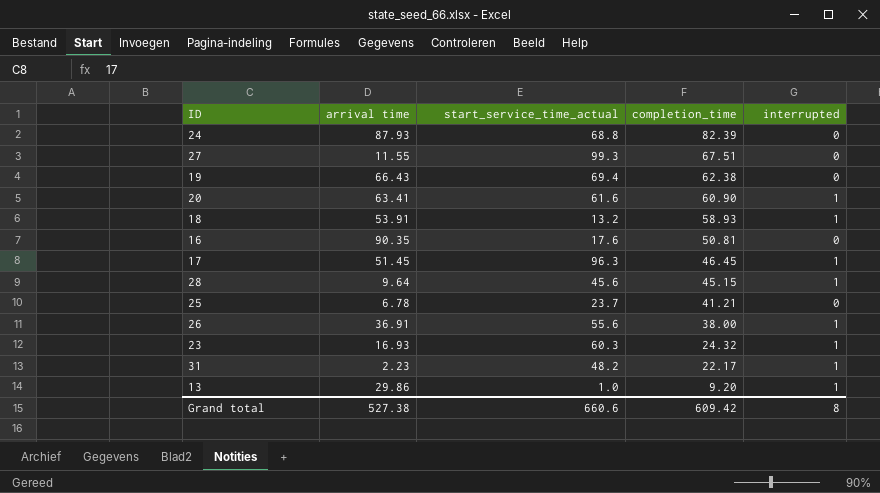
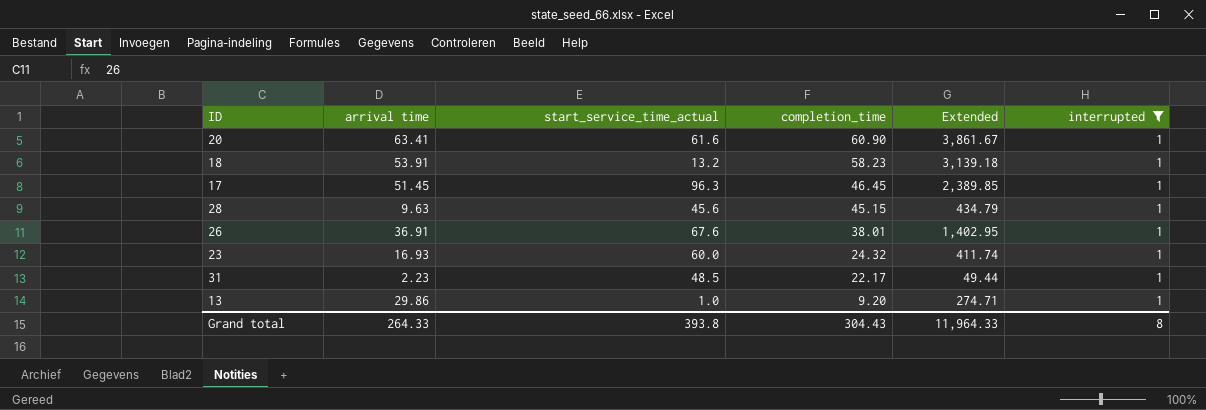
filter: none -> interrupted = 1
column Extended | formula: none -> [arrival time] * [completion_time]
18 | completion_time: 58.93 -> 58.23
28 | arrival time: 9.64 -> 9.63
26 | start_service_time_actual: 55.6 -> 67.6
26 | completion_time: 38.00 -> 38.01
23 | start_service_time_actual: 60.3 -> 60.0
31 | start_service_time_actual: 48.2 -> 48.5
Grand total | arrival time: 527.38 -> 264.33
Grand total | start_service_time_actual: 660.6 -> 393.8
Grand total | completion_time: 609.42 -> 304.43

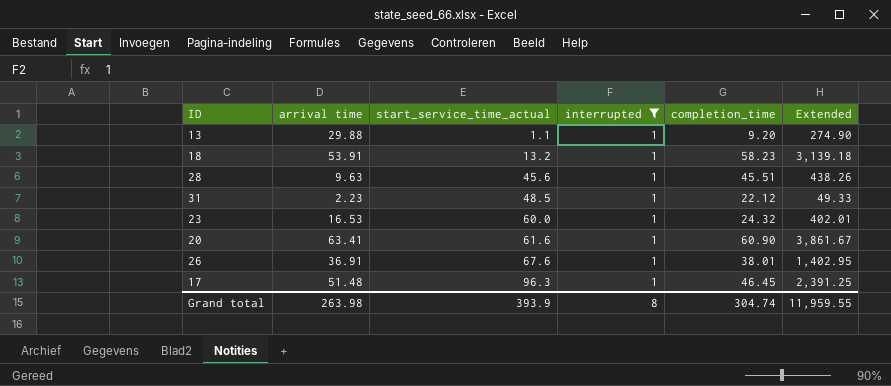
row order: completion_time descending -> start_service_time_actual ascending
column interrupted | position: 6 -> 4
13 | arrival time: 29.86 -> 29.88
13 | start_service_time_actual: 1.0 -> 1.1
13 | Extended: 274.71 -> 274.90
28 | completion_time: 45.15 -> 45.51
28 | Extended: 434.79 -> 438.26
31 | completion_time: 22.17 -> 22.12
31 | Extended: 49.44 -> 49.33
23 | arrival time: 16.93 -> 16.53
23 | Extended: 411.74 -> 402.01
17 | arrival time: 51.45 -> 51.48
17 | Extended: 2,389.85 -> 2,391.25
Grand total | arrival time: 264.33 -> 263.98
Grand total | start_service_time_actual: 393.8 -> 393.9
Grand total | completion_time: 304.43 -> 304.74
Grand total | Extended: 11,964.33 -> 11,959.55

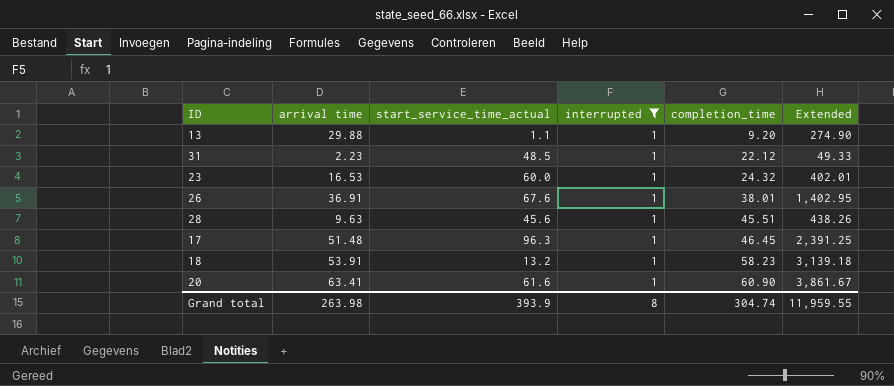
row order: start_service_time_actual ascending -> completion_time ascending

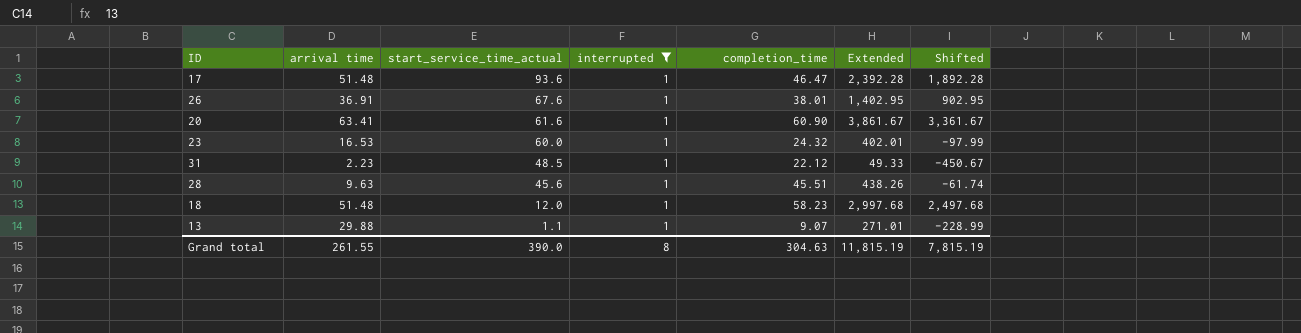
row order: completion_time ascending -> start_service_time_actual descending
column Shifted | formula: none -> [Extended] - 500
17 | start_service_time_actual: 96.3 -> 93.6
17 | completion_time: 46.45 -> 46.47
17 | Extended: 2,391.25 -> 2,392.28
18 | arrival time: 53.91 -> 51.48
18 | start_service_time_actual: 13.2 -> 12.0
18 | Extended: 3,139.18 -> 2,997.68
13 | completion_time: 9.20 -> 9.07
13 | Extended: 274.90 -> 271.01
Grand total | arrival time: 263.98 -> 261.55
Grand total | start_service_time_actual: 393.9 -> 390.0
Grand total | completion_time: 304.74 -> 304.63
Grand total | Extended: 11,959.55 -> 11,815.19

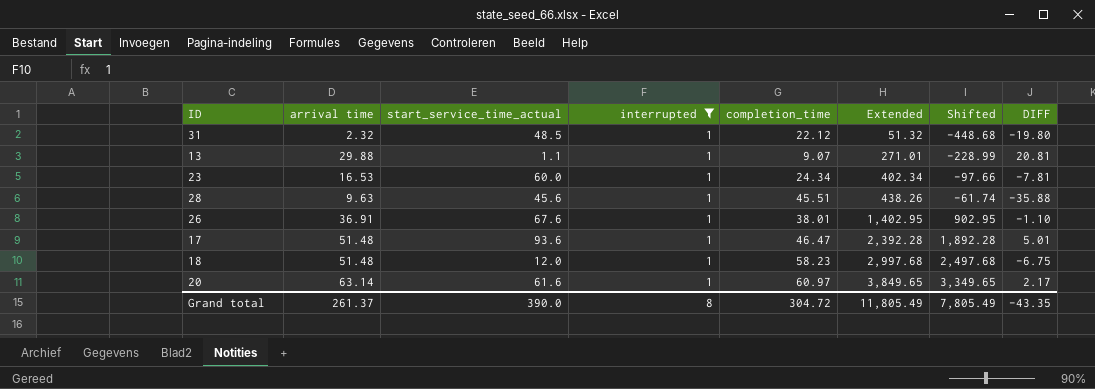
row order: start_service_time_actual descending -> Extended ascending
column DIFF | formula: none -> [arrival time] - [completion_time]
31 | arrival time: 2.23 -> 2.32
31 | Extended: 49.33 -> 51.32
31 | Shifted: -450.67 -> -448.68
23 | completion_time: 24.32 -> 24.34
23 | Extended: 402.01 -> 402.34
23 | Shifted: -97.99 -> -97.66
20 | arrival time: 63.41 -> 63.14
20 | completion_time: 60.90 -> 60.97
20 | Extended: 3,861.67 -> 3,849.65
20 | Shifted: 3,361.67 -> 3,349.65
Grand total | arrival time: 261.55 -> 261.37
Grand total | completion_time: 304.63 -> 304.72
Grand total | Extended: 11,815.19 -> 11,805.49
Grand total | Shifted: 7,815.19 -> 7,805.49

